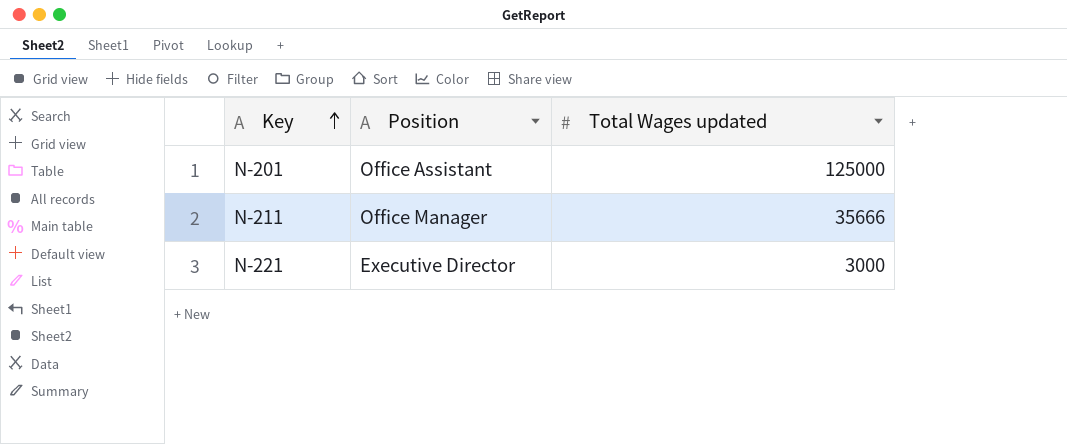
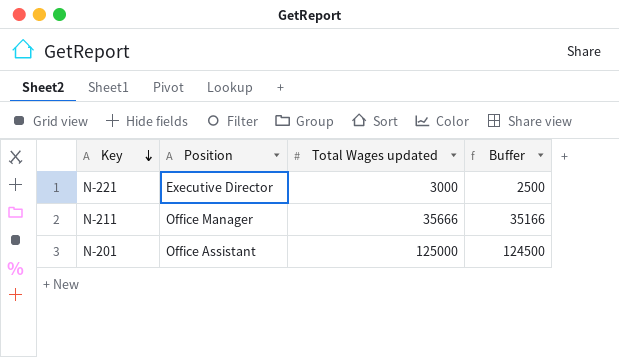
row order: Key ascending -> Key descending
column Buffer | formula: none -> [Total Wages updated] - 500

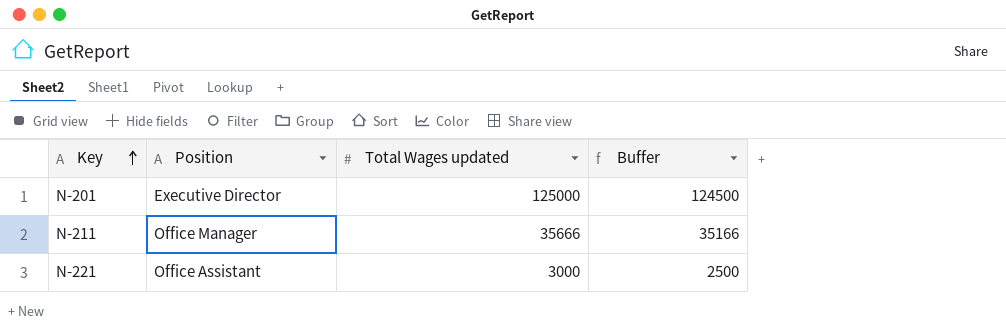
row order: Key descending -> Key ascending
N-201 | Position: Office Assistant -> Executive Director
N-221 | Position: Executive Director -> Office Assistant

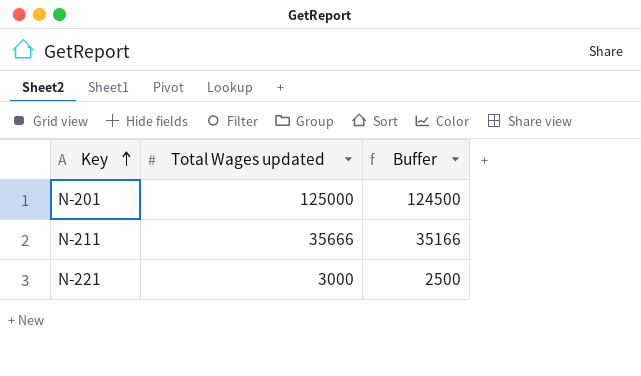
column Position | position: 2 -> none

